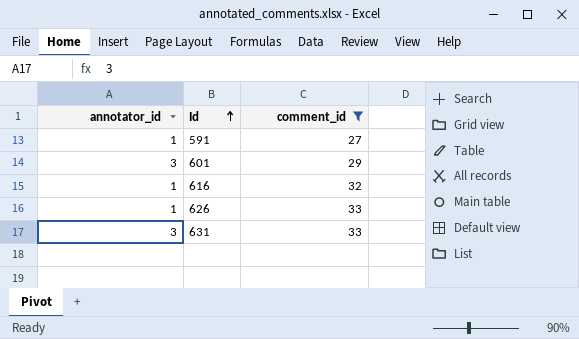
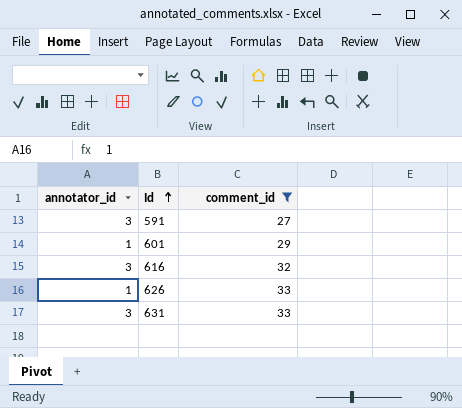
591 | annotator_id: 1 -> 3
601 | annotator_id: 3 -> 1
616 | annotator_id: 1 -> 3

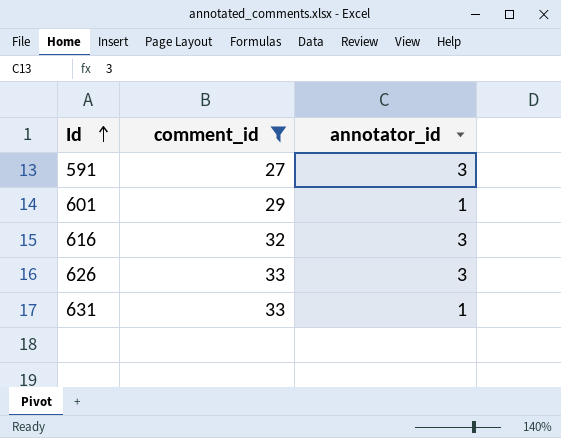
column annotator_id | position: 1 -> 3
626 | annotator_id: 1 -> 3
631 | annotator_id: 3 -> 1

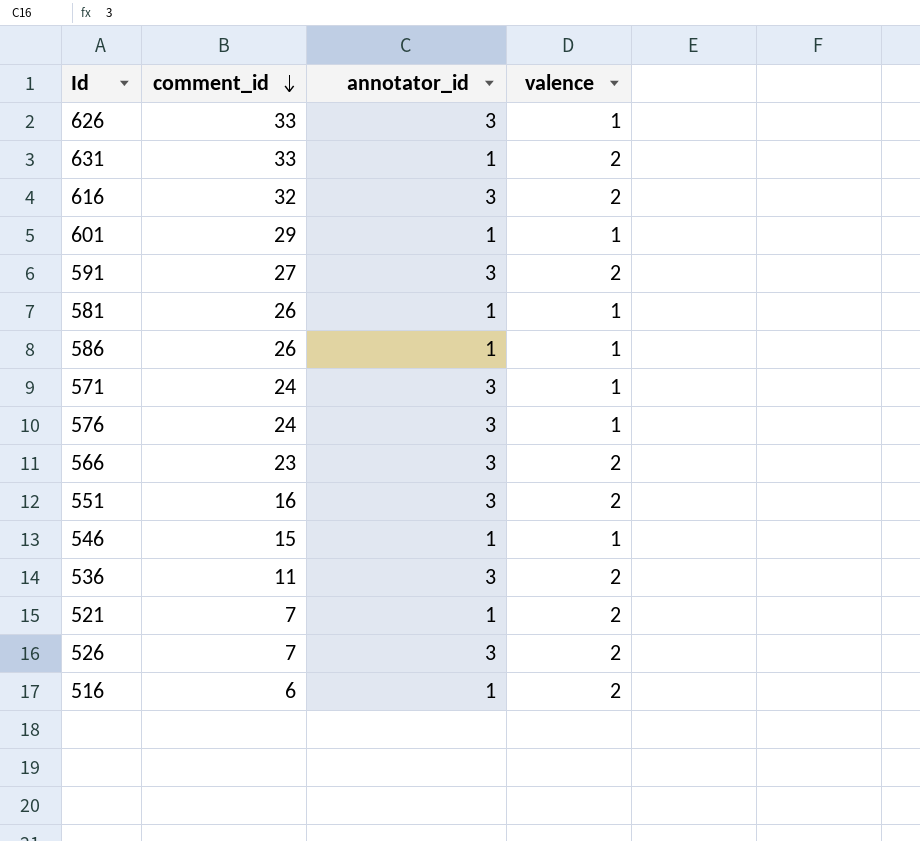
filter: comment_id >= 27 -> none
row order: Id ascending -> comment_id descending
column valence | position: none -> 4

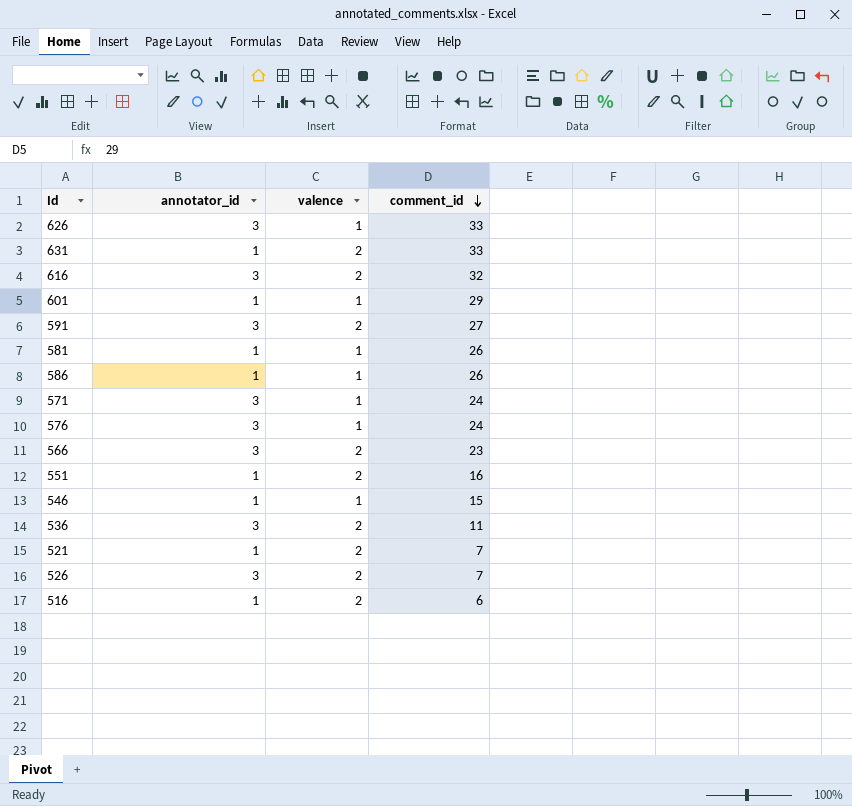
column comment_id | position: 2 -> 4
551 | annotator_id: 3 -> 1

